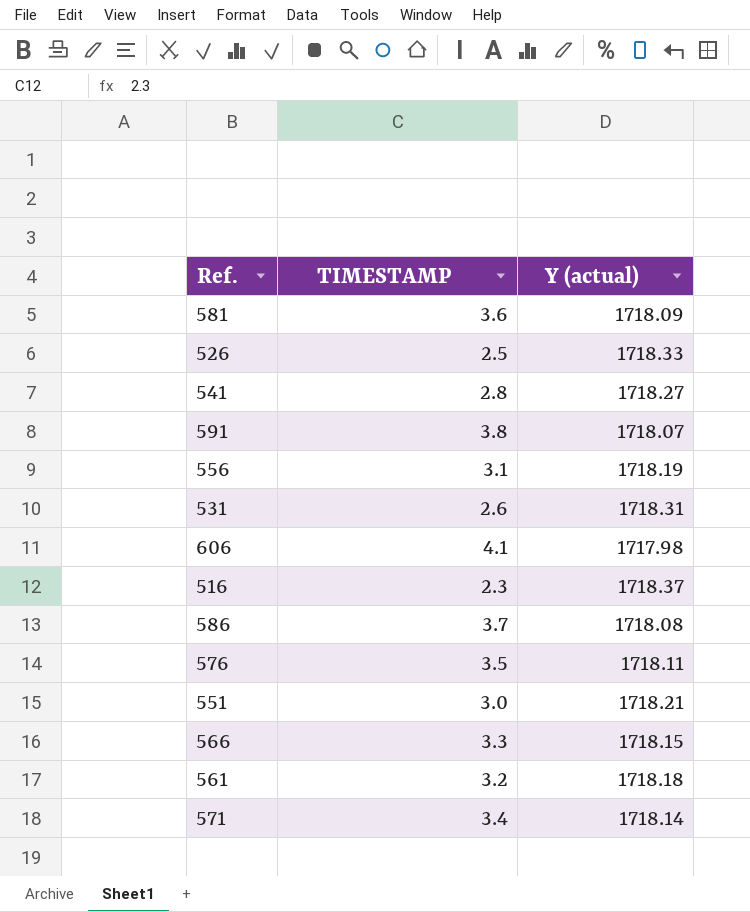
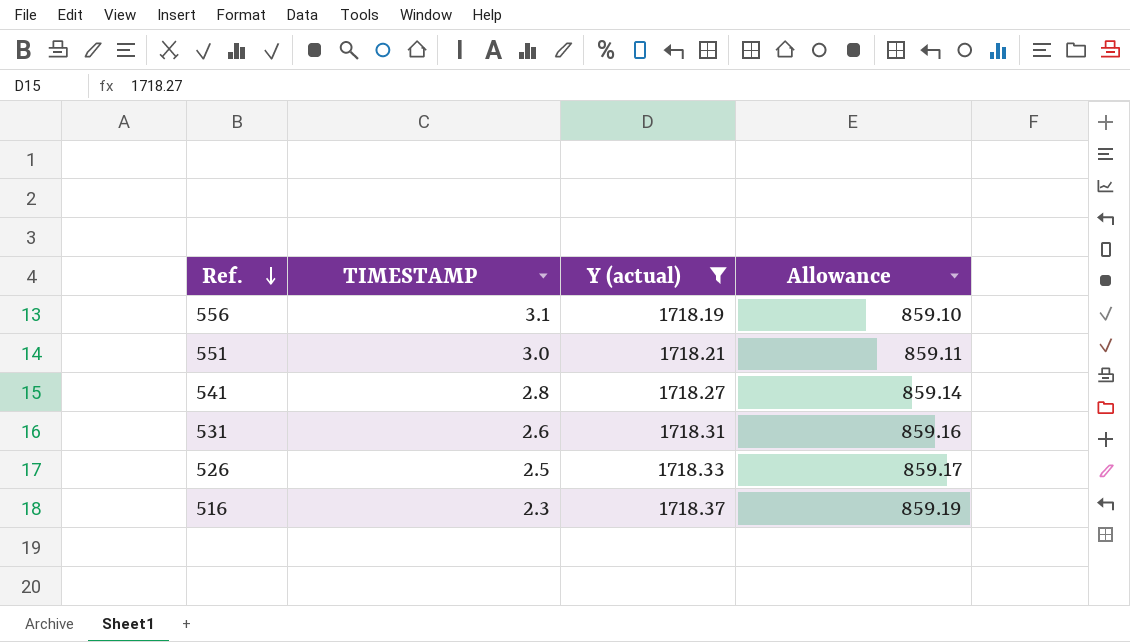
filter: none -> Y (actual) >= 1718.19
row order: none -> Ref. descending
column Allowance | formula: none -> [Y (actual)] * 0.5

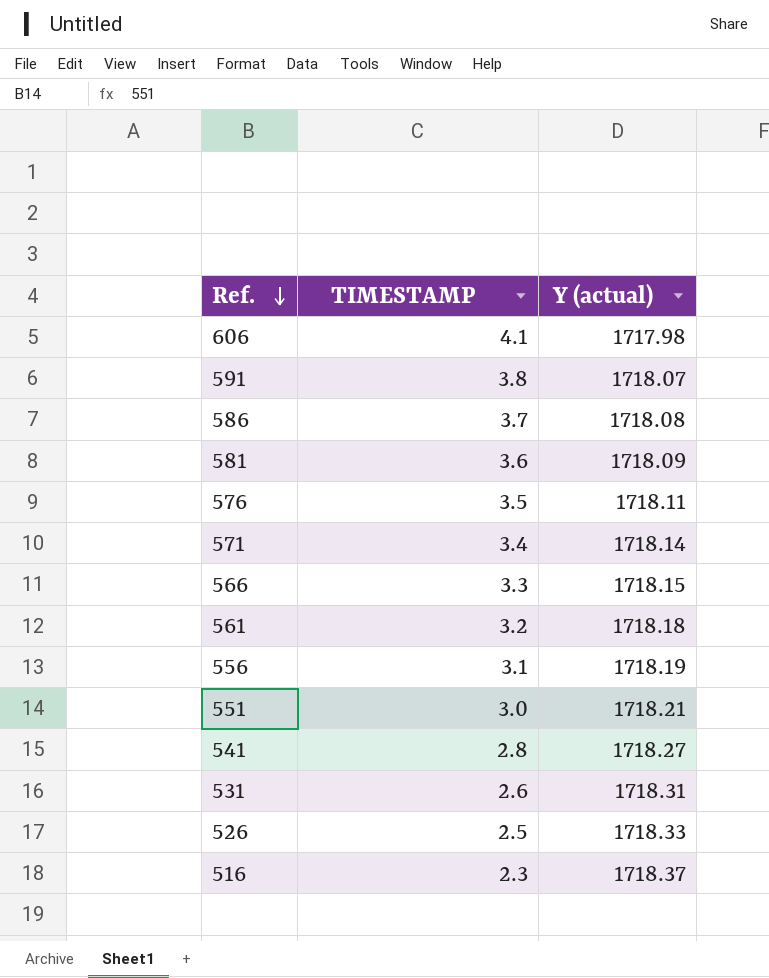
filter: Y (actual) >= 1718.19 -> none
column Allowance | formula: [Y (actual)] * 0.5 -> none

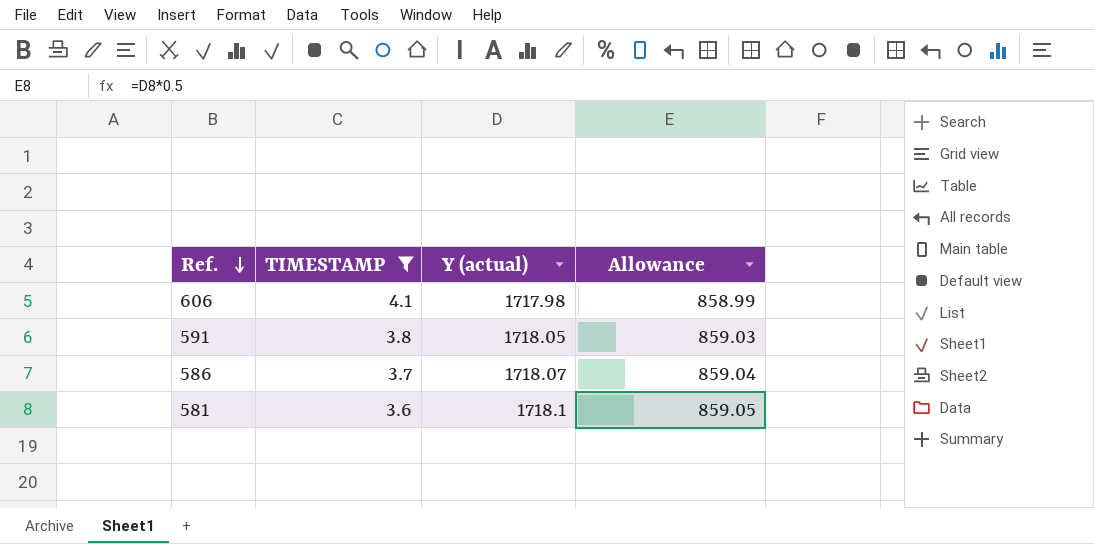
filter: none -> TIMESTAMP >= 3.6
column Allowance | formula: none -> [Y (actual)] * 0.5
591 | Y (actual): 1718.07 -> 1718.05
586 | Y (actual): 1718.08 -> 1718.07
581 | Y (actual): 1718.09 -> 1718.1

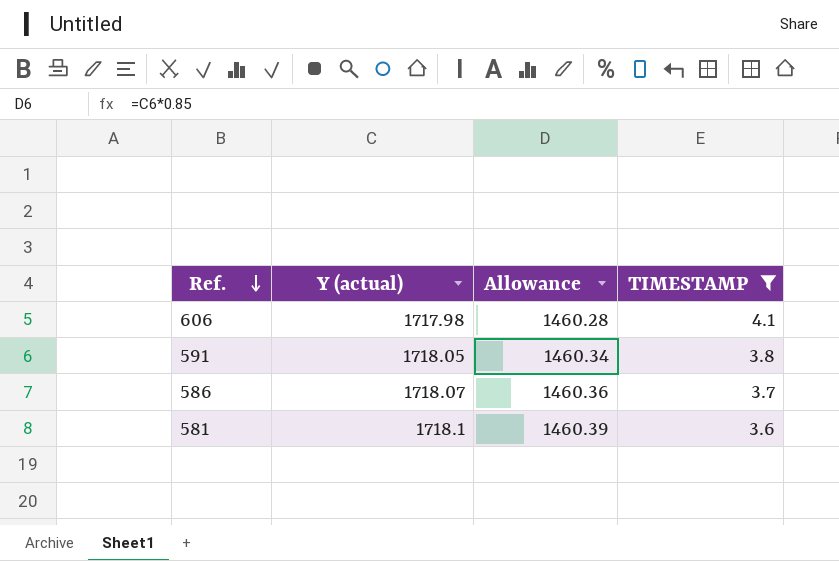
column Allowance | formula: [Y (actual)] * 0.5 -> [Y (actual)] * 0.85
column TIMESTAMP | position: 2 -> 4

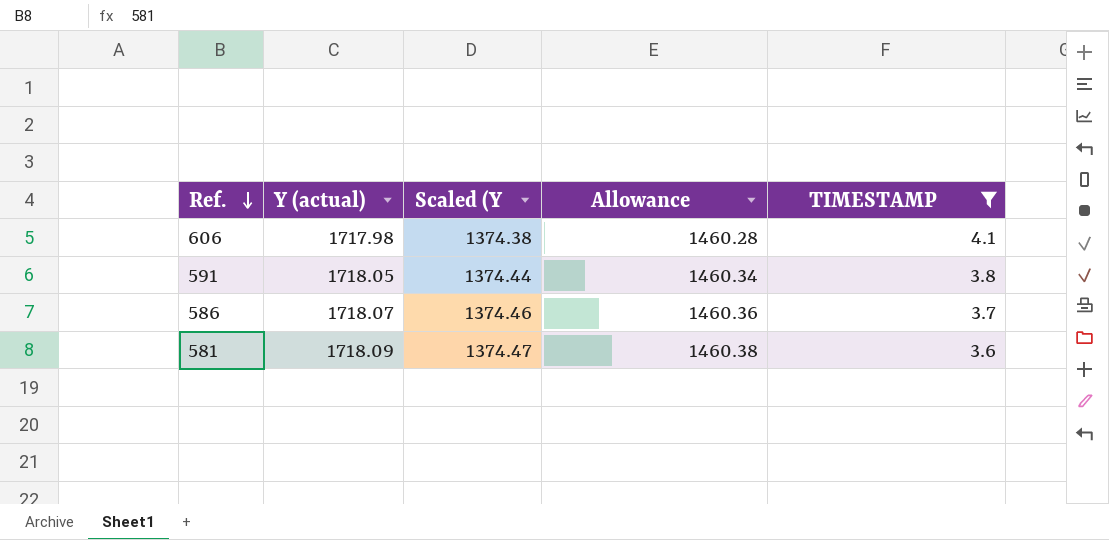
column Scaled (Y | formula: none -> [Y (actual)] * 0.8
581 | Y (actual): 1718.1 -> 1718.09
581 | Allowance: 1460.39 -> 1460.38

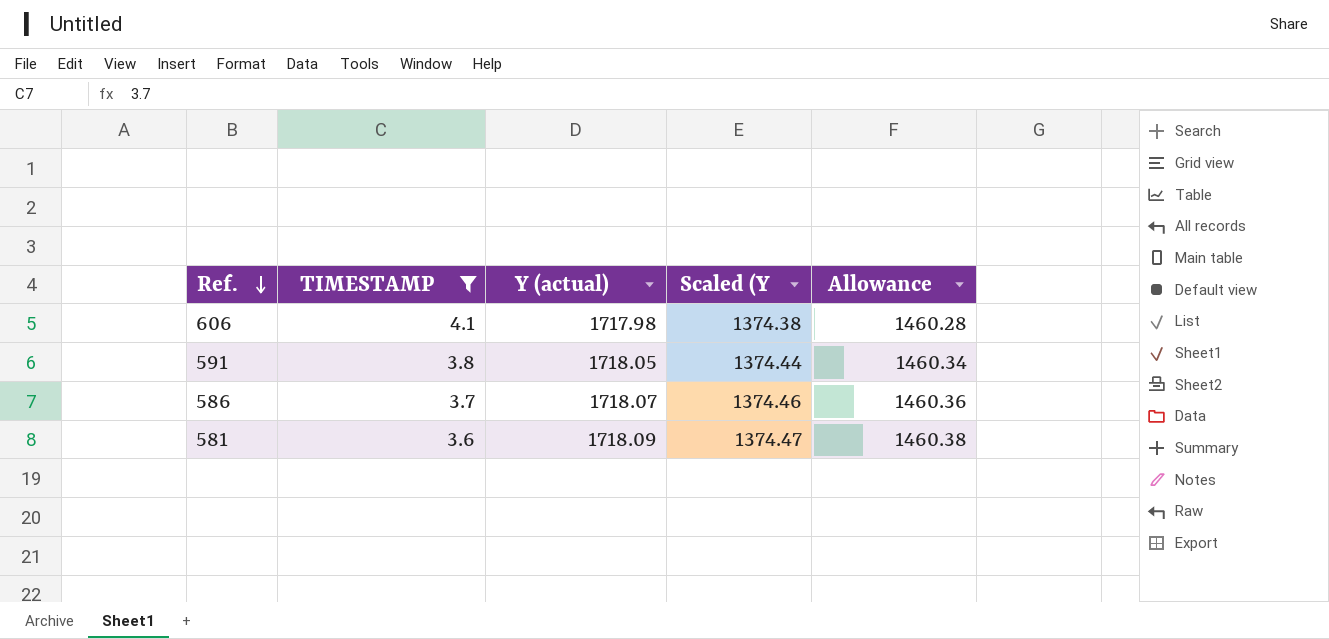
column TIMESTAMP | position: 5 -> 2

